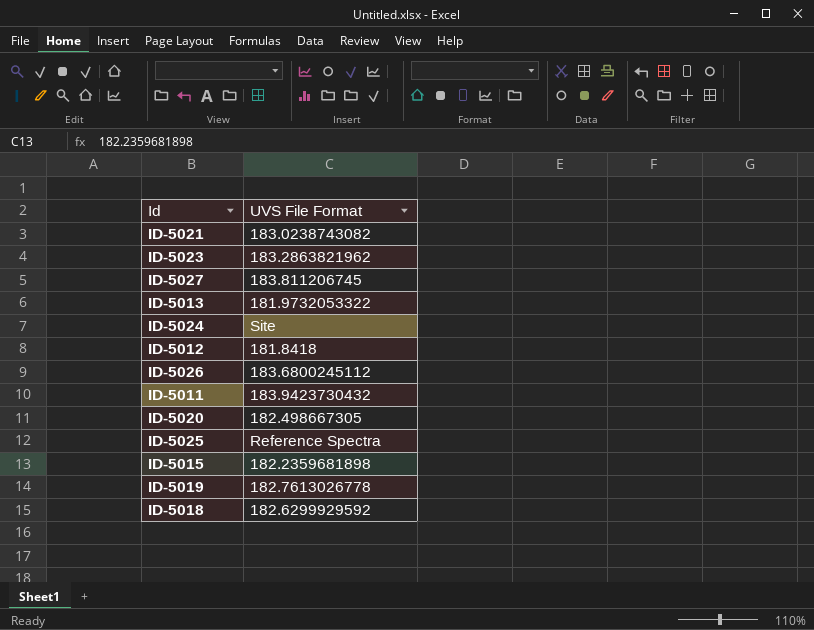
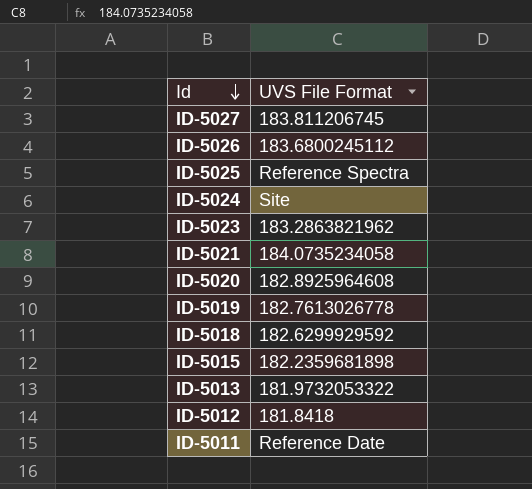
row order: none -> Id descending
ID-5021 | UVS File Format: 183.0238743082 -> 184.0735234058
ID-5020 | UVS File Format: 182.498667305 -> 182.8925964608
ID-5011 | UVS File Format: 183.9423730432 -> Reference Date

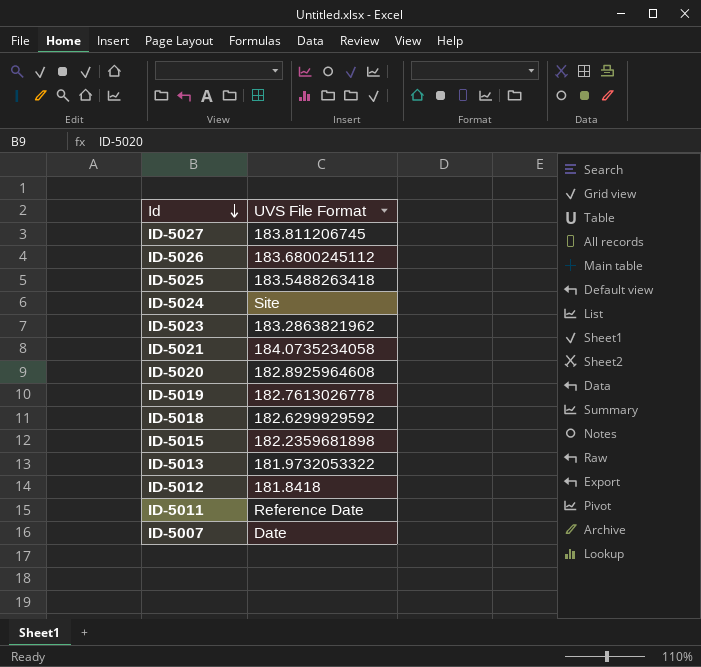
ID-5025 | UVS File Format: Reference Spectra -> 183.5488263418
row ID-5007: none -> Date

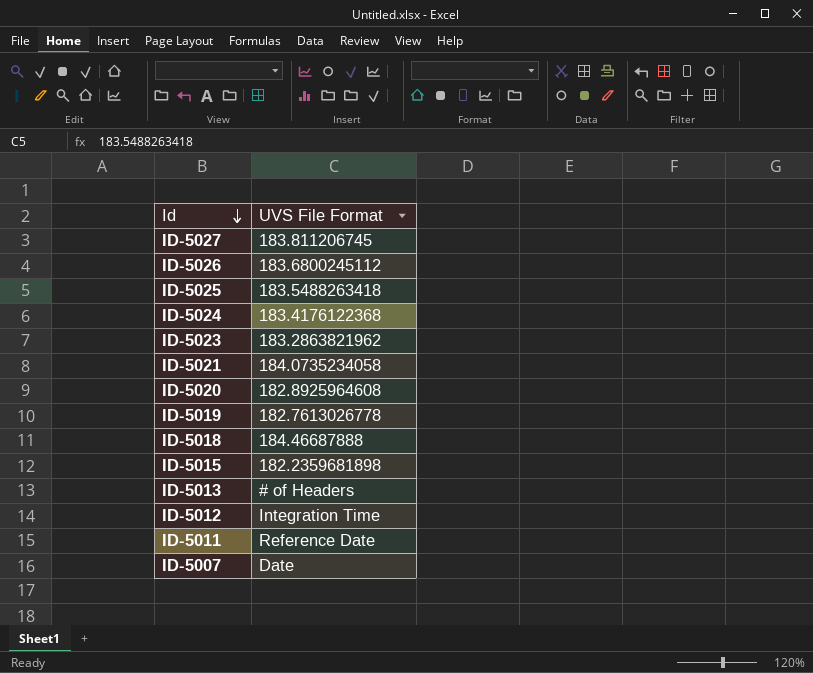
ID-5024 | UVS File Format: Site -> 183.4176122368
ID-5018 | UVS File Format: 182.6299929592 -> 184.46687888
ID-5013 | UVS File Format: 181.9732053322 -> # of Headers
ID-5012 | UVS File Format: 181.8418 -> Integration Time

